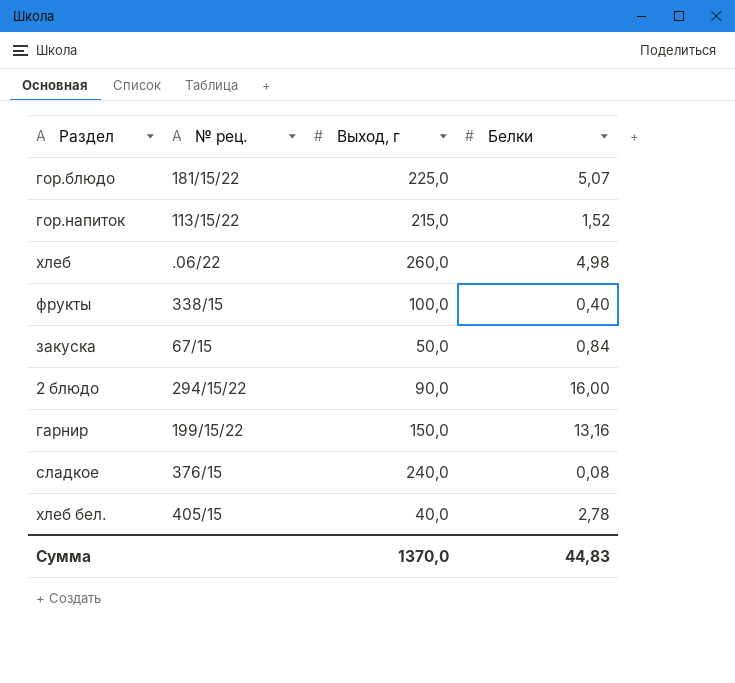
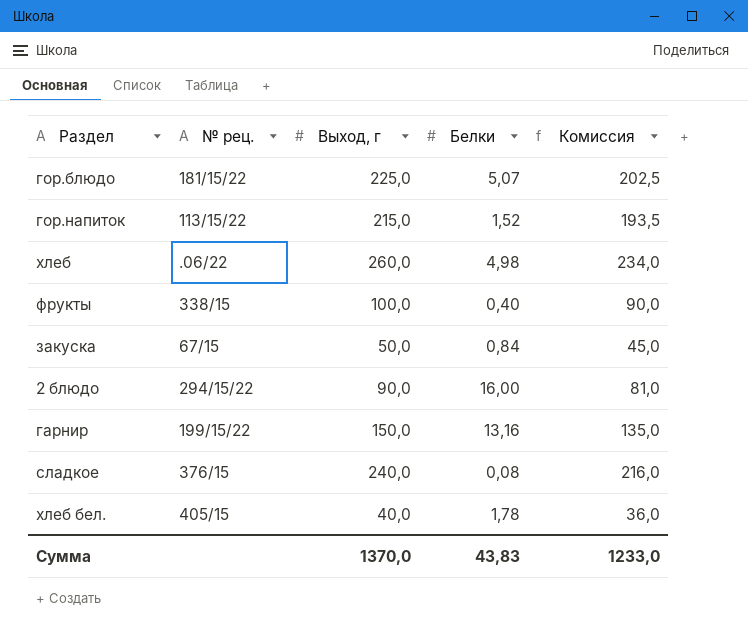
column Комиссия | formula: none -> [Выход, г] * 0,9
хлеб бел. | Белки: 2,78 -> 1,78
Сумма | Белки: 44,83 -> 43,83

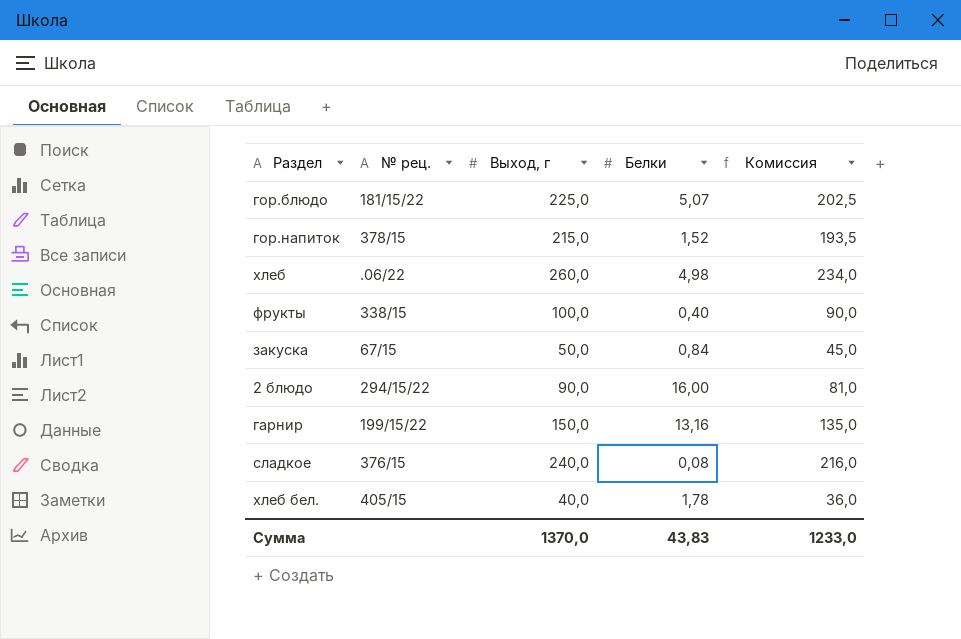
гор.напиток | № рец.: 113/15/22 -> 378/15

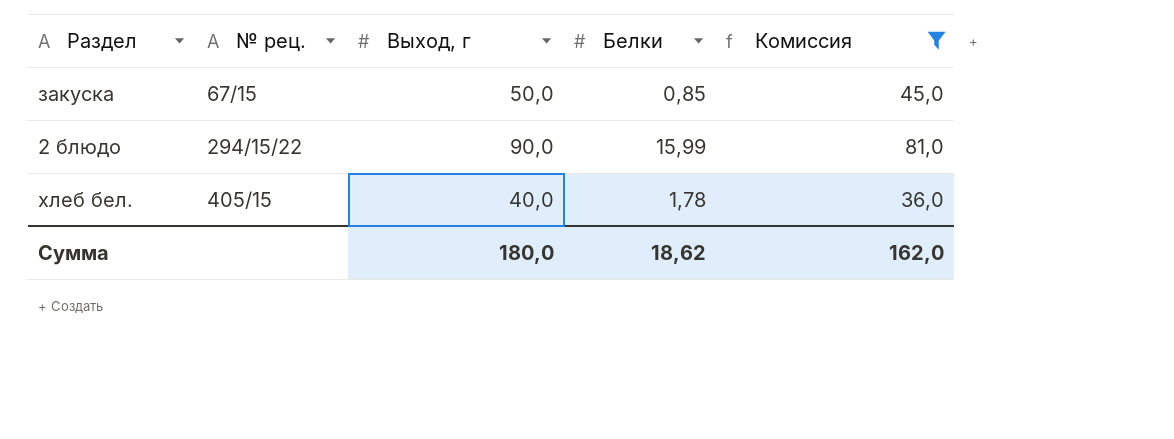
filter: none -> Комиссия <= 81,0
закуска | Белки: 0,84 -> 0,85
2 блюдо | Белки: 16,00 -> 15,99
Сумма | Выход, г: 1370,0 -> 180,0
Сумма | Белки: 43,83 -> 18,62
Сумма | Комиссия: 1233,0 -> 162,0

